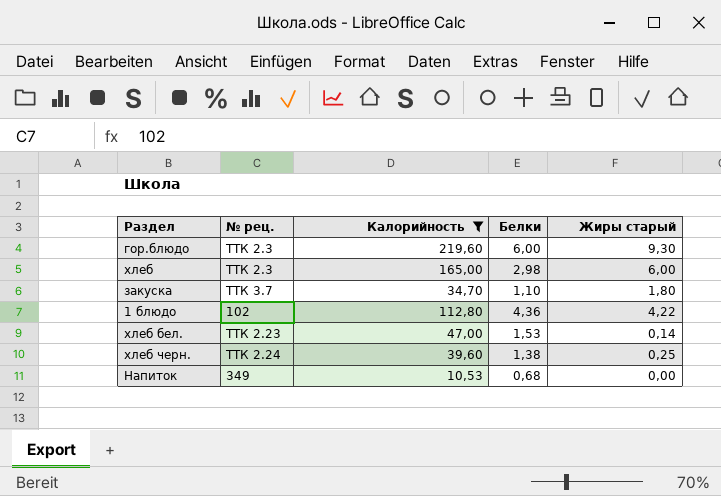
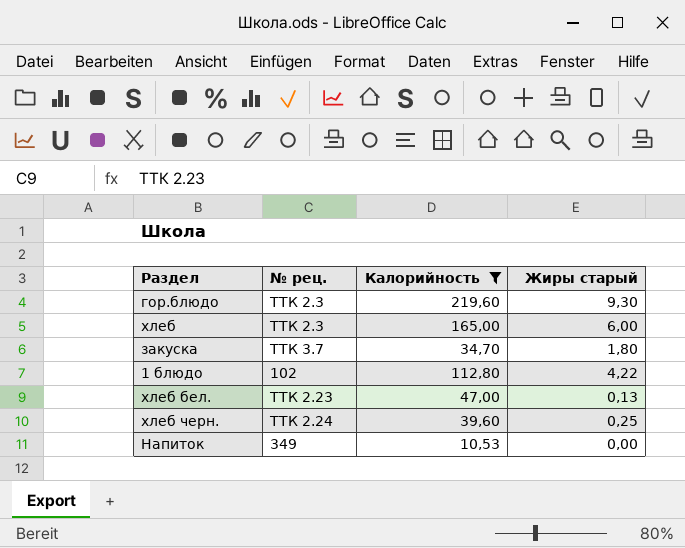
column Белки | position: 4 -> none
хлеб бел. | Жиры старый: 0,14 -> 0,13

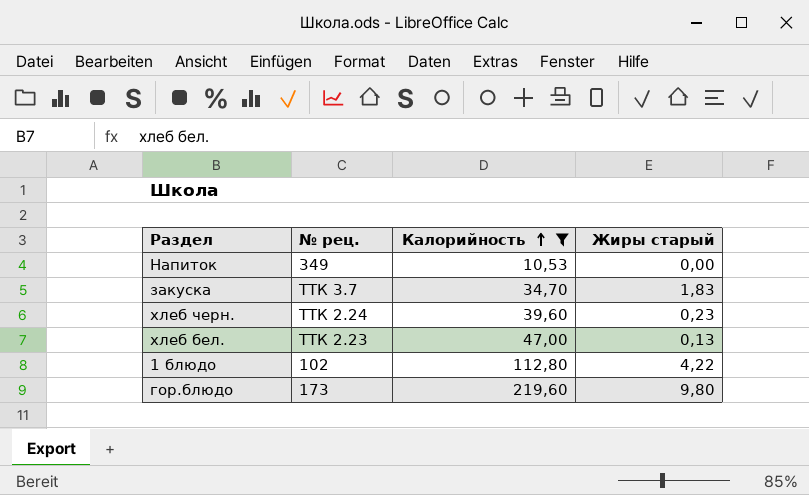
row order: none -> Калорийность ascending
row хлеб: ТТК 2.3 | 165,00 | 6,00 -> none
закуска | Жиры старый: 1,80 -> 1,83
хлеб черн. | Жиры старый: 0,25 -> 0,23
гор.блюдо | № рец.: ТТК 2.3 -> 173
гор.блюдо | Жиры старый: 9,30 -> 9,80

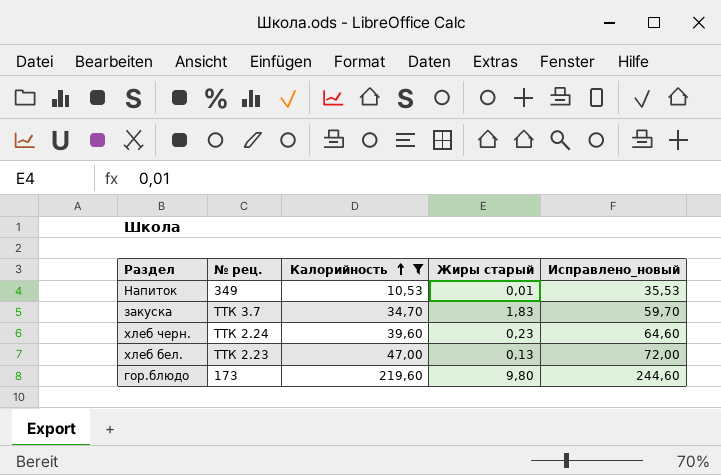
column Исправлено_новый | formula: none -> [Калорийность] + 25
row 1 блюдо: 102 | 112,80 | 4,22 -> none
Напиток | Жиры старый: 0,00 -> 0,01

